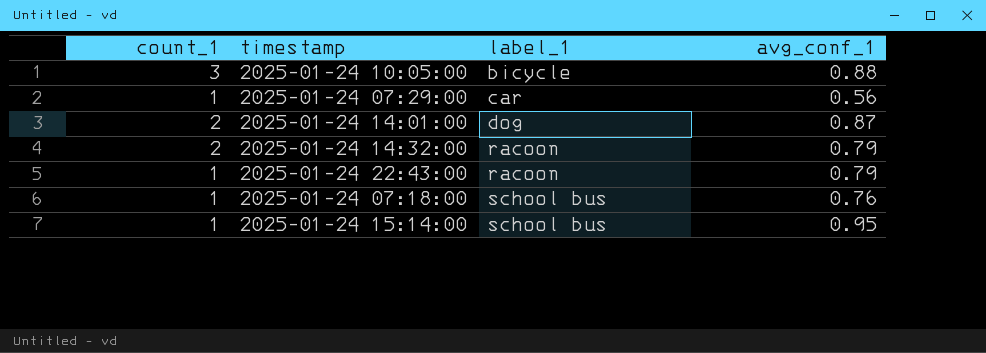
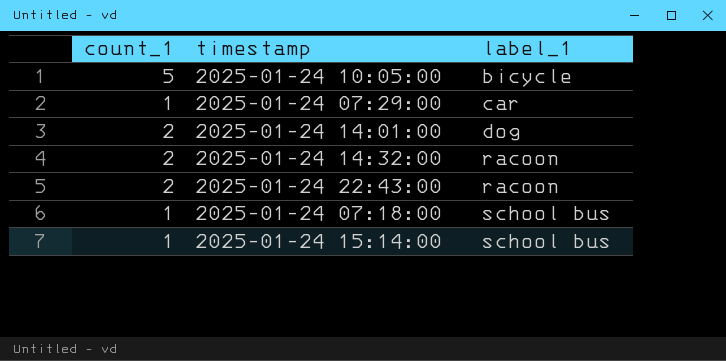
column avg_conf_1 | position: 4 -> none
2025-01-24 10:05:00 | count_1: 3 -> 5
2025-01-24 22:43:00 | count_1: 1 -> 2

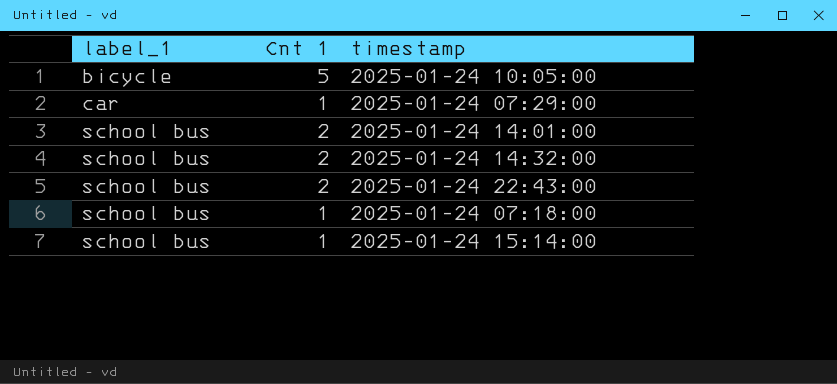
column label_1 | position: 3 -> 1
column name: count_1 -> Cnt 1
2025-01-24 14:01:00 | label_1: dog -> school bus
2025-01-24 14:32:00 | label_1: racoon -> school bus
2025-01-24 22:43:00 | label_1: racoon -> school bus

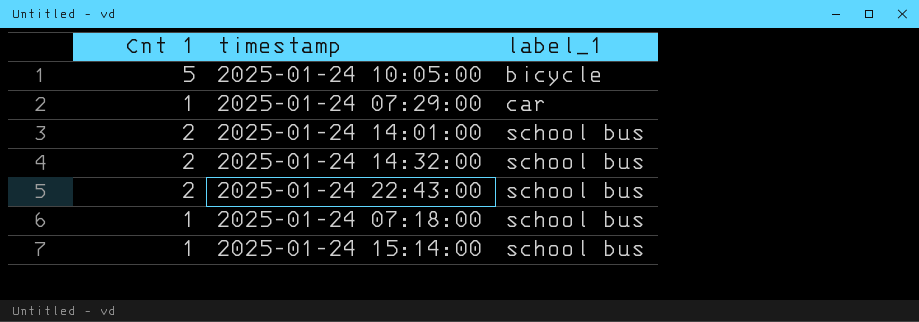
column label_1 | position: 1 -> 3

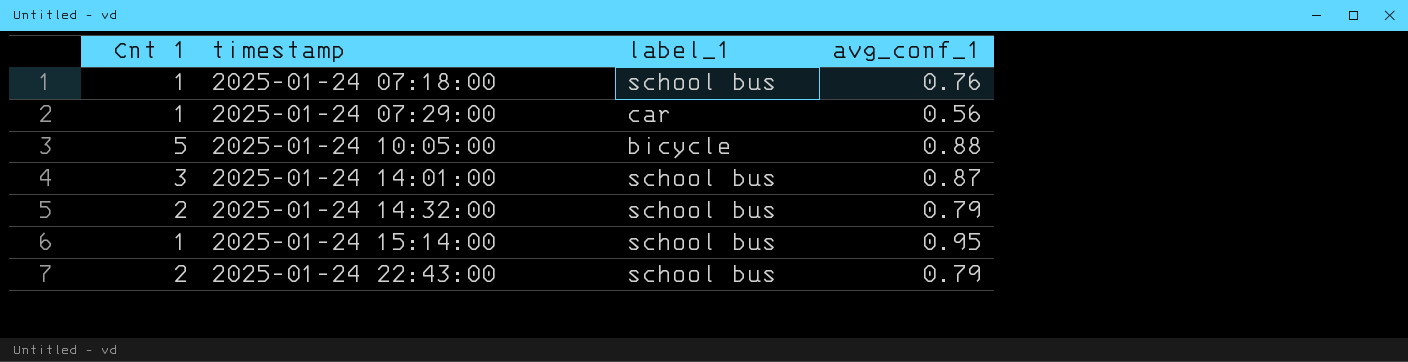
row order: label_1 ascending -> timestamp ascending
column avg_conf_1 | position: none -> 4
2025-01-24 14:01:00 | Cnt 1: 2 -> 3

